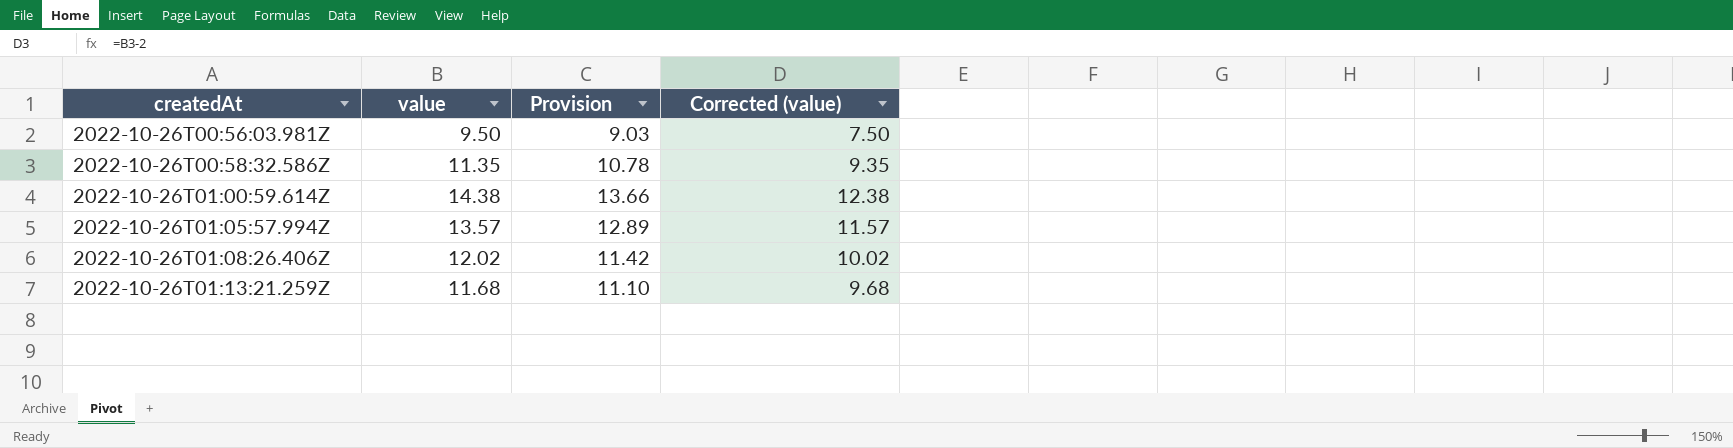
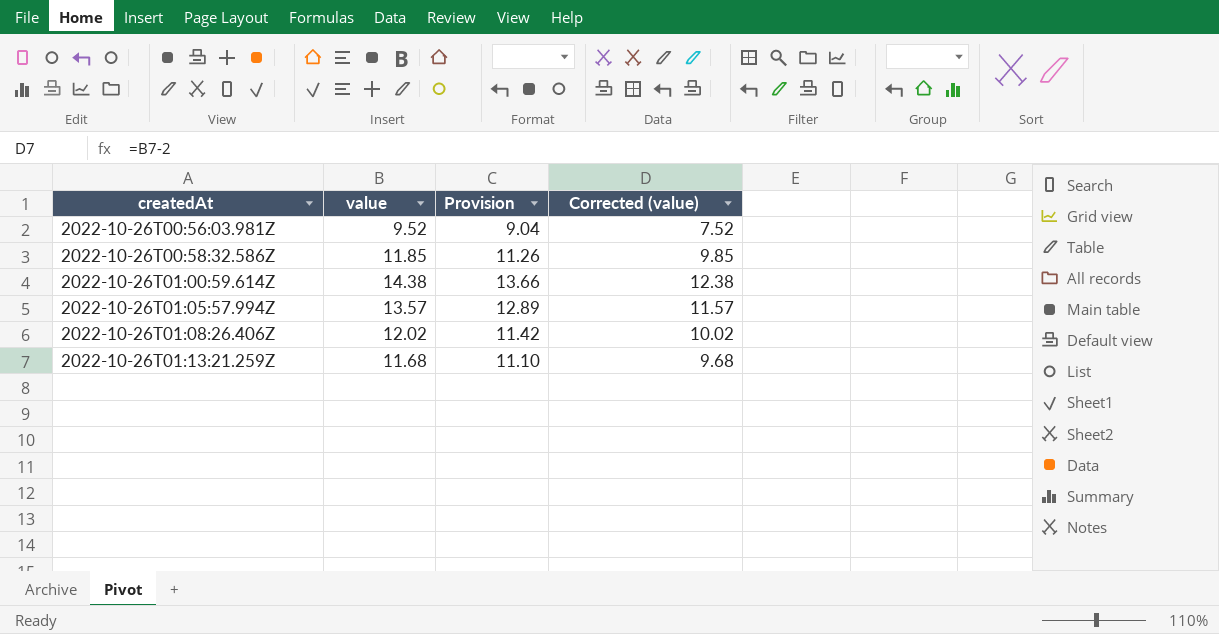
2022-10-26T00:56:03.981Z | value: 9.50 -> 9.52
2022-10-26T00:56:03.981Z | Provision: 9.03 -> 9.04
2022-10-26T00:56:03.981Z | Corrected (value): 7.50 -> 7.52
2022-10-26T00:58:32.586Z | value: 11.35 -> 11.85
2022-10-26T00:58:32.586Z | Provision: 10.78 -> 11.26
2022-10-26T00:58:32.586Z | Corrected (value): 9.35 -> 9.85

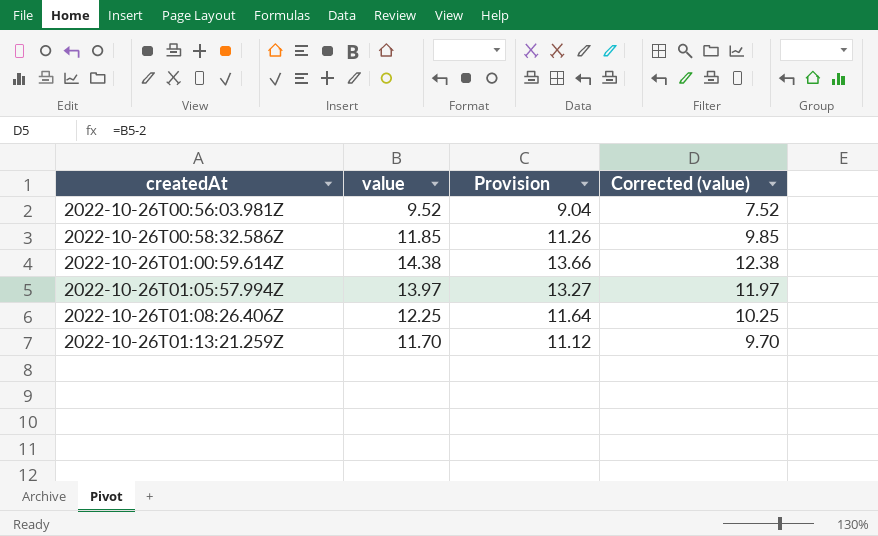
2022-10-26T01:05:57.994Z | value: 13.57 -> 13.97
2022-10-26T01:05:57.994Z | Provision: 12.89 -> 13.27
2022-10-26T01:05:57.994Z | Corrected (value): 11.57 -> 11.97
2022-10-26T01:08:26.406Z | value: 12.02 -> 12.25
2022-10-26T01:08:26.406Z | Provision: 11.42 -> 11.64
2022-10-26T01:08:26.406Z | Corrected (value): 10.02 -> 10.25
2022-10-26T01:13:21.259Z | value: 11.68 -> 11.70
2022-10-26T01:13:21.259Z | Provision: 11.10 -> 11.12
2022-10-26T01:13:21.259Z | Corrected (value): 9.68 -> 9.70

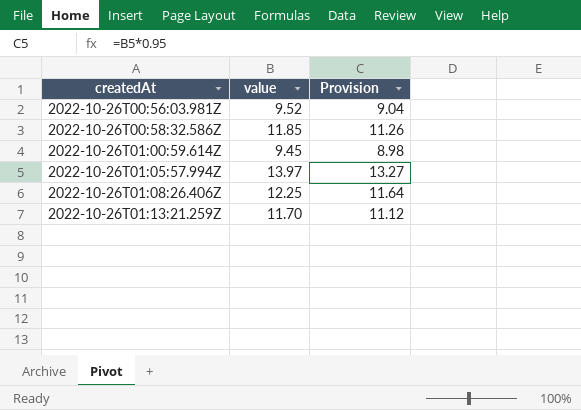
column Corrected (value) | formula: [value] - 2 -> none
2022-10-26T01:00:59.614Z | value: 14.38 -> 9.45
2022-10-26T01:00:59.614Z | Provision: 13.66 -> 8.98

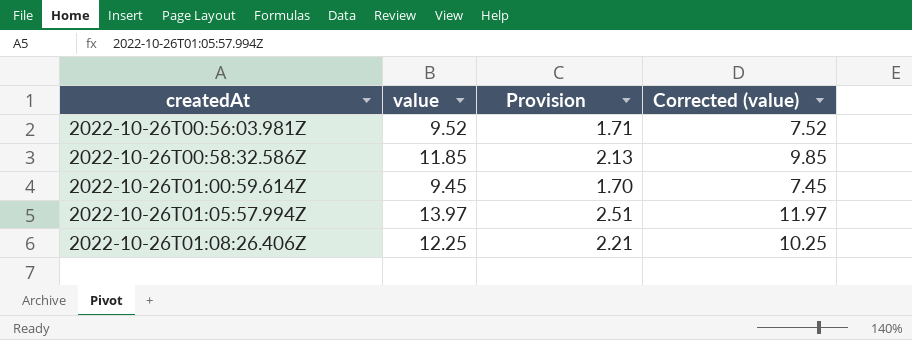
column Provision | formula: [value] * 0.95 -> [value] * 0.18
column Corrected (value) | formula: none -> [value] - 2
row 2022-10-26T01:13:21.259Z: 11.70 | 11.12 -> none

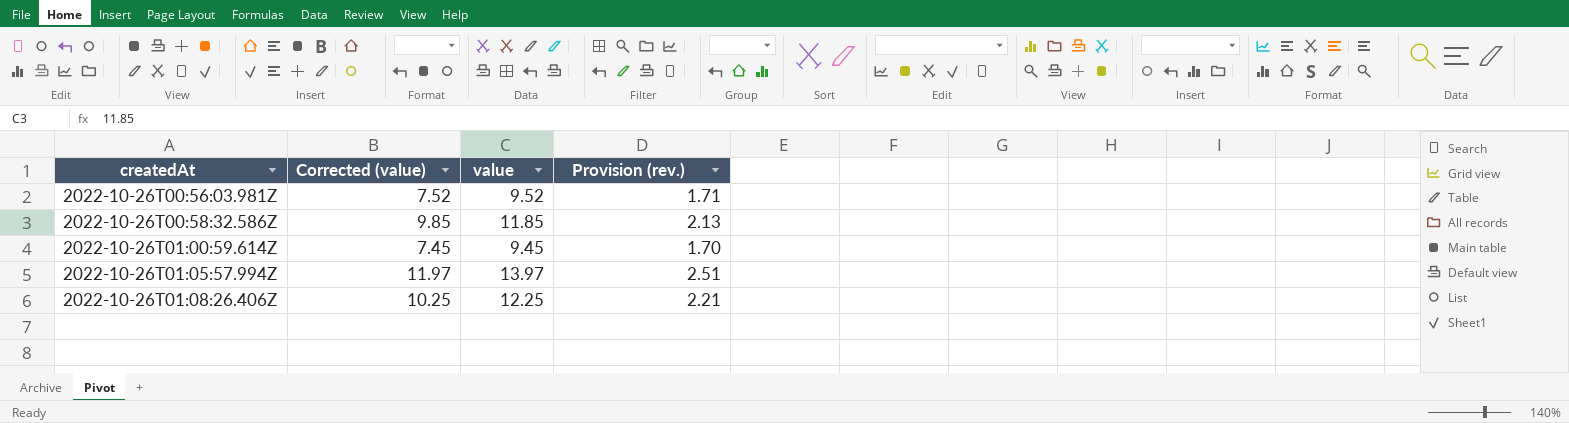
column Corrected (value) | position: 4 -> 2
column name: Provision -> Provision (rev.)

